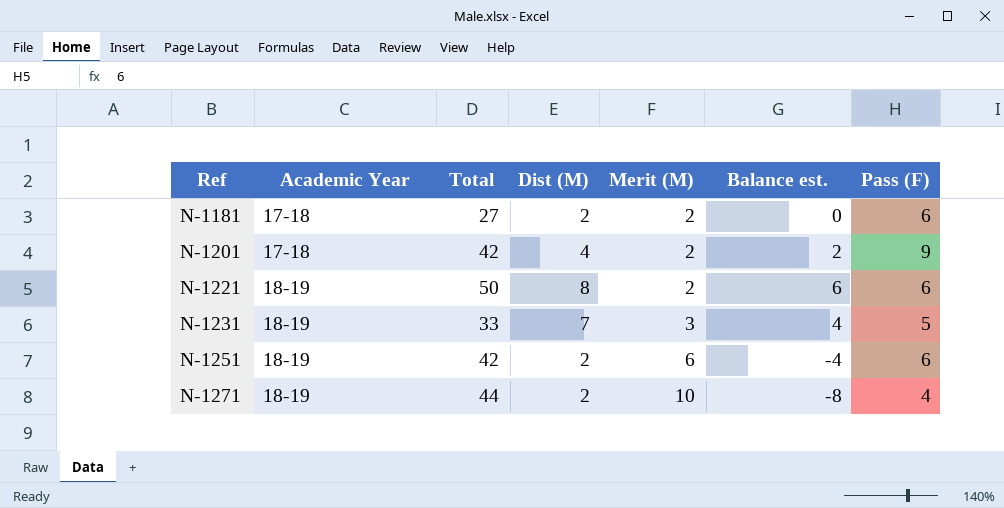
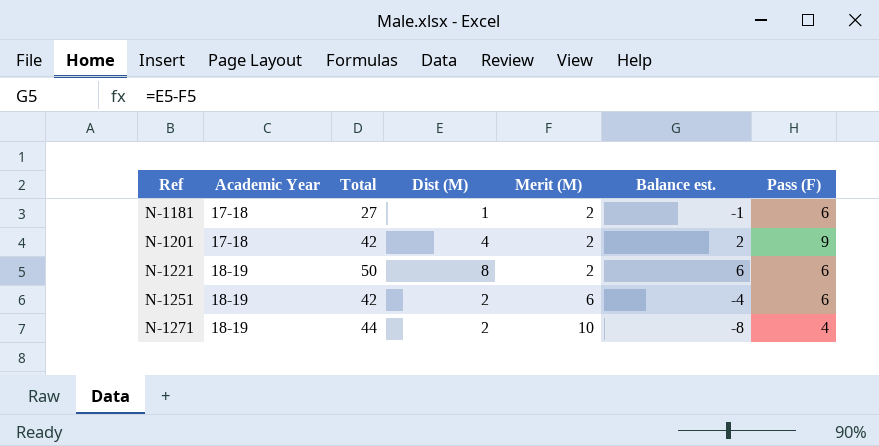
row N-1231: 18-19 | 33 | 7 | 3 | 4 | 5 -> none
N-1181 | Dist (M): 2 -> 1
N-1181 | Balance est.: 0 -> -1

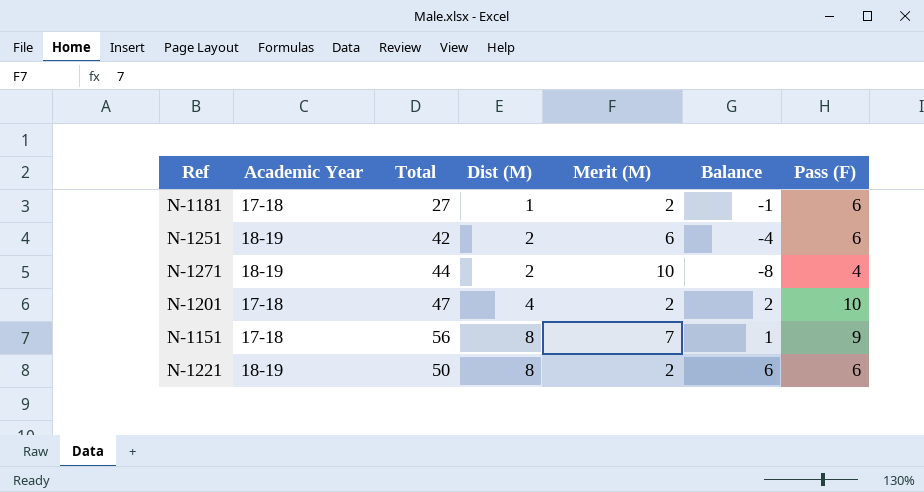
row order: Ref ascending -> Dist (M) ascending
column name: Balance est. -> Balance
N-1201 | Total: 42 -> 47
N-1201 | Pass (F): 9 -> 10
row N-1151: none -> 17-18 | 56 | 8 | 7 | 1 | 9

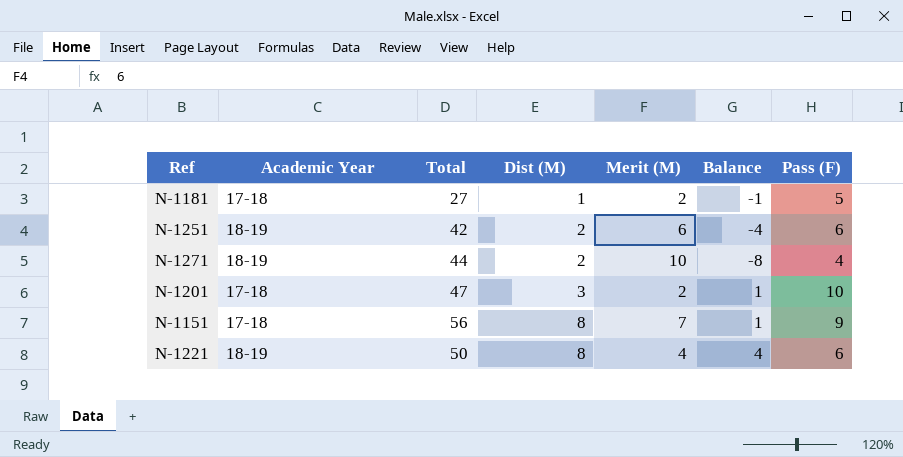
N-1181 | Pass (F): 6 -> 5
N-1201 | Dist (M): 4 -> 3
N-1201 | Balance: 2 -> 1
N-1221 | Merit (M): 2 -> 4
N-1221 | Balance: 6 -> 4

